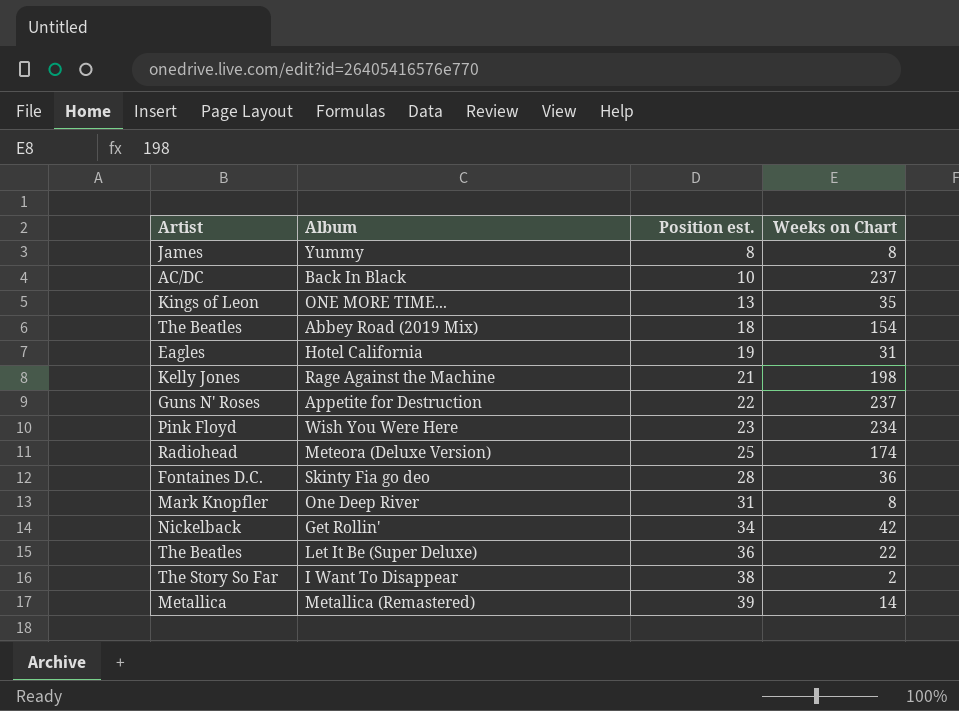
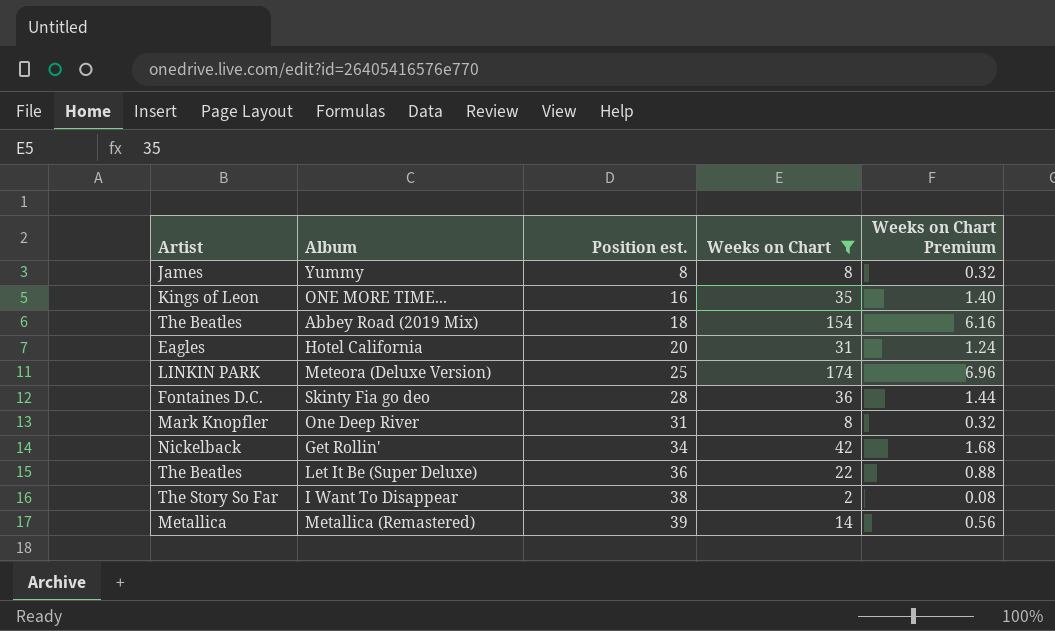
filter: none -> Weeks on Chart <= 174
column Weeks on Chart Premium | formula: none -> [Weeks on Chart] * 0.04
ONE MORE TIME... | Position est.: 13 -> 16
Hotel California | Position est.: 19 -> 20
Meteora (Deluxe Version) | Artist: Radiohead -> LINKIN PARK

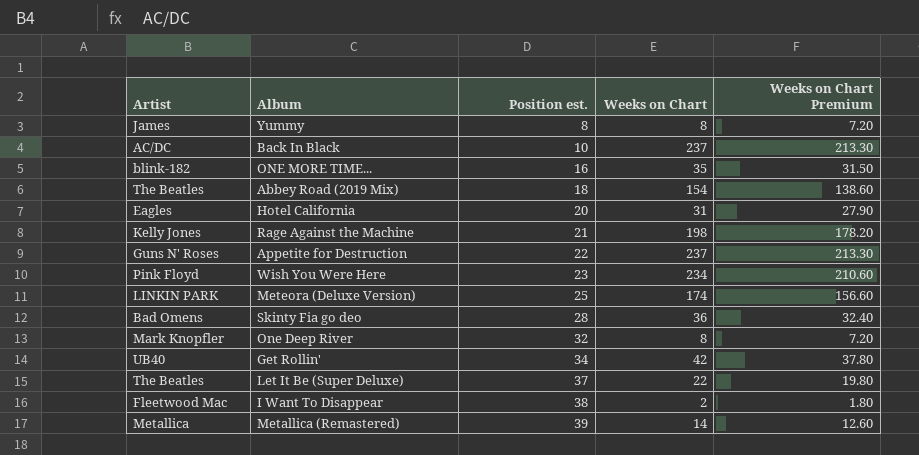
filter: Weeks on Chart <= 174 -> none
column Weeks on Chart Premium | formula: [Weeks on Chart] * 0.04 -> [Weeks on Chart] * 0.9
ONE MORE TIME... | Artist: Kings of Leon -> blink-182
Skinty Fia go deo | Artist: Fontaines D.C. -> Bad Omens
One Deep River | Position est.: 31 -> 32
Get Rollin' | Artist: Nickelback -> UB40
Let It Be (Super Deluxe) | Position est.: 36 -> 37
I Want To Disappear | Artist: The Story So Far -> Fleetwood Mac

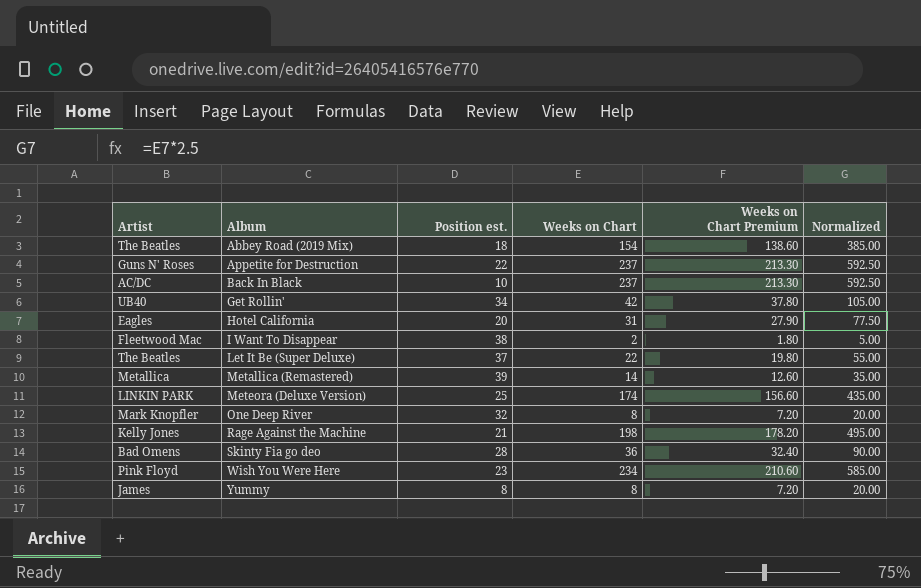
row order: Position est. ascending -> Album ascending
column Normalized | formula: none -> [Weeks on Chart] * 2.5
row ONE MORE TIME...: blink-182 | 16 | 35 | 31.50 -> none

